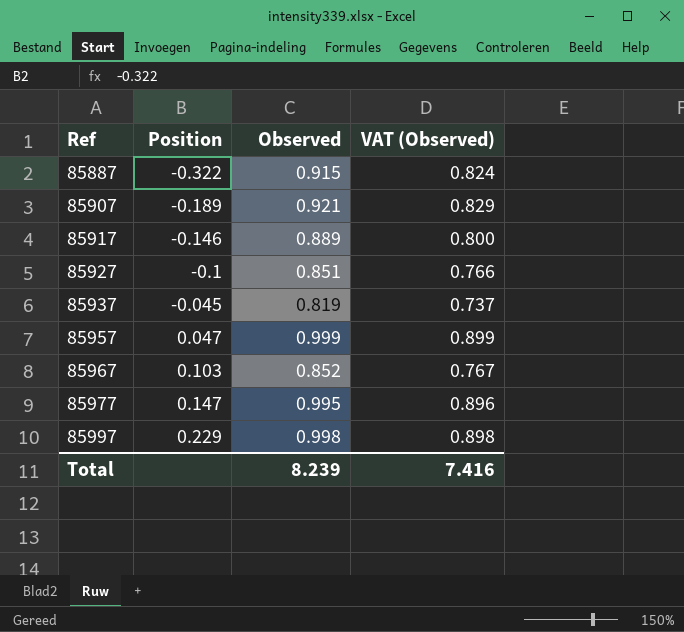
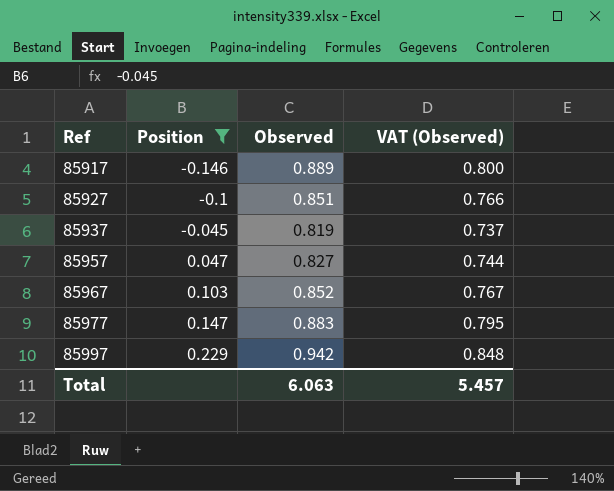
filter: none -> Position >= -0.146
85957 | Observed: 0.999 -> 0.827
85957 | VAT (Observed): 0.899 -> 0.744
85977 | Observed: 0.995 -> 0.883
85977 | VAT (Observed): 0.896 -> 0.795
85997 | Observed: 0.998 -> 0.942
85997 | VAT (Observed): 0.898 -> 0.848
Total | Observed: 8.239 -> 6.063
Total | VAT (Observed): 7.416 -> 5.457

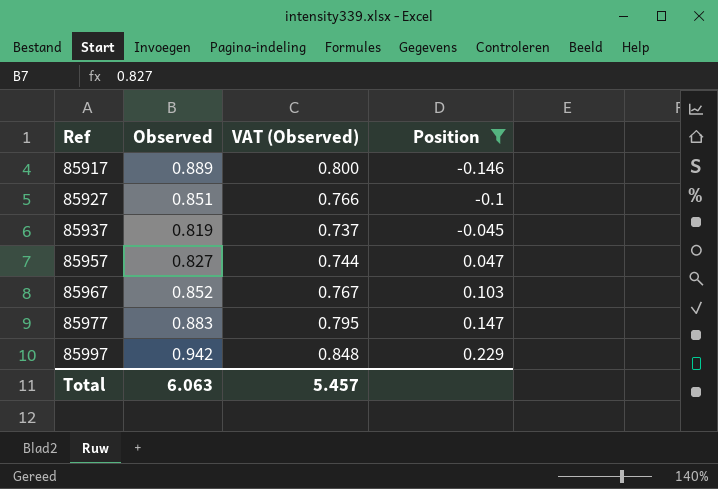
column Position | position: 2 -> 4

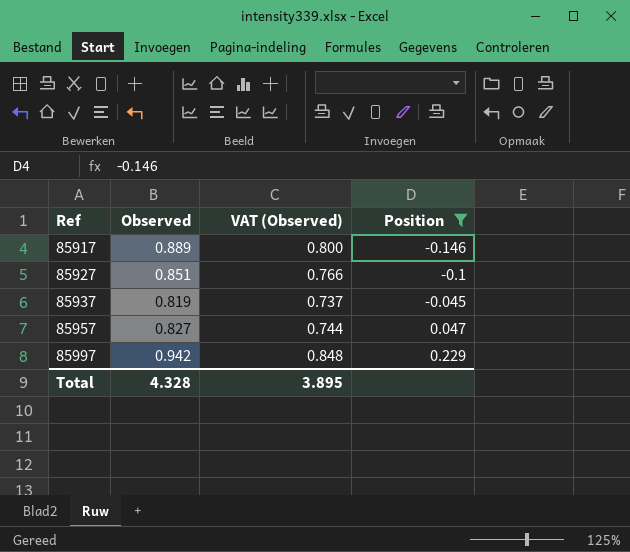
row 85967: 0.852 | 0.767 | 0.103 -> none
row 85977: 0.883 | 0.795 | 0.147 -> none
Total | Observed: 6.063 -> 4.328
Total | VAT (Observed): 5.457 -> 3.895

